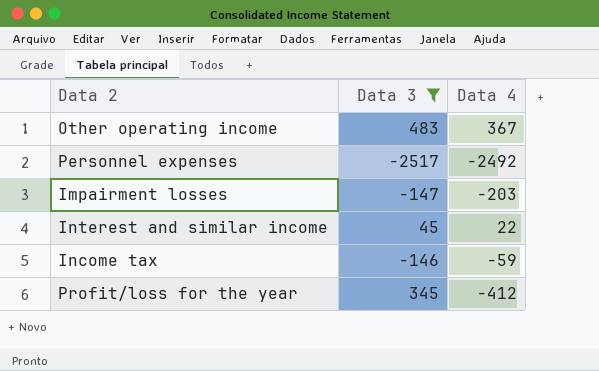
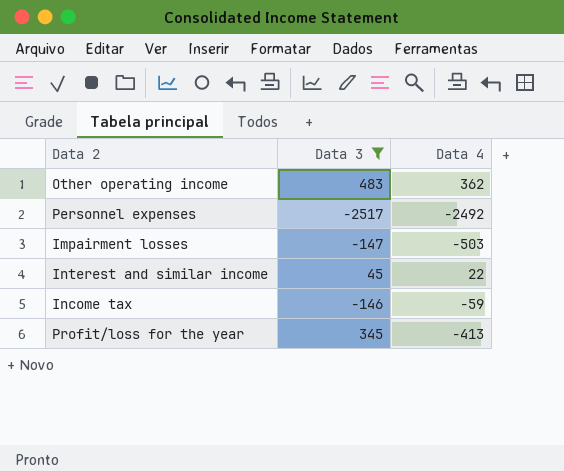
Other operating income | Data 4: 367 -> 362
Impairment losses | Data 4: -203 -> -503
Profit/loss for the year | Data 4: -412 -> -413

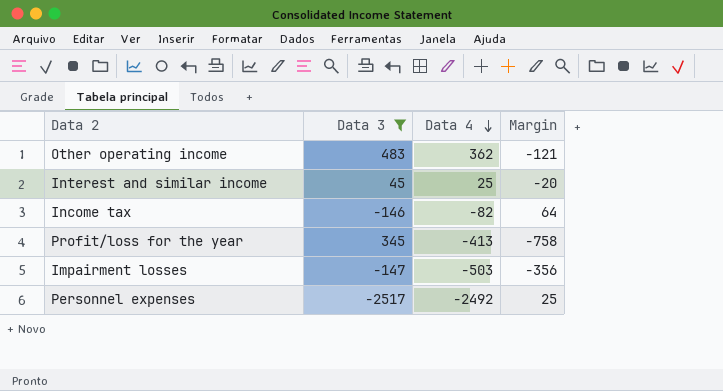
row order: none -> Data 4 descending
column Margin | formula: none -> [Data 4] - [Data 3]
Interest and similar income | Data 4: 22 -> 25
Income tax | Data 4: -59 -> -82

